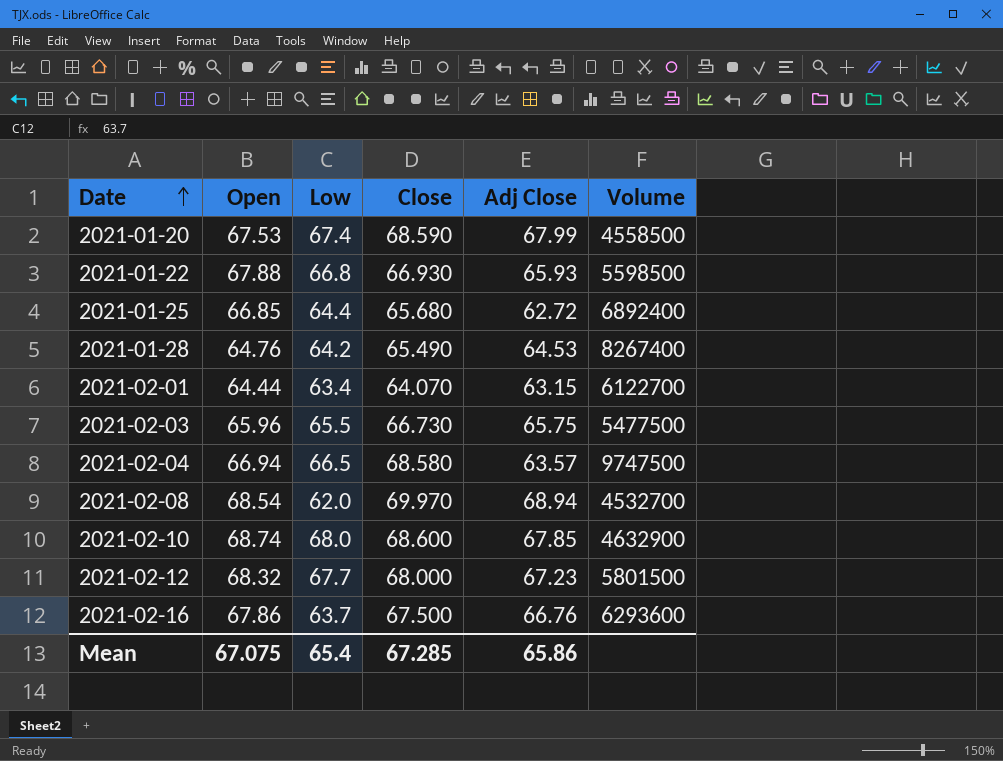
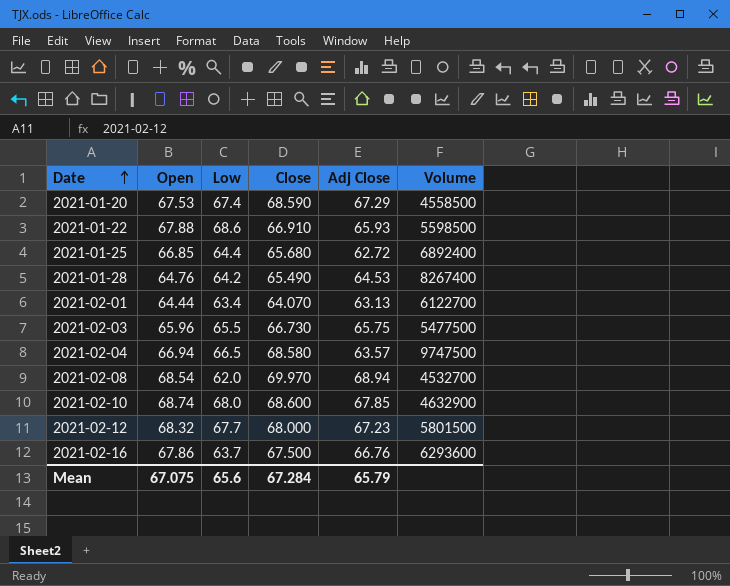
2021-01-20 | Adj Close: 67.99 -> 67.29
2021-01-22 | Low: 66.8 -> 68.6
2021-01-22 | Close: 66.930 -> 66.910
2021-02-01 | Adj Close: 63.15 -> 63.13
Mean | Low: 65.4 -> 65.6
Mean | Close: 67.285 -> 67.284
Mean | Adj Close: 65.86 -> 65.79

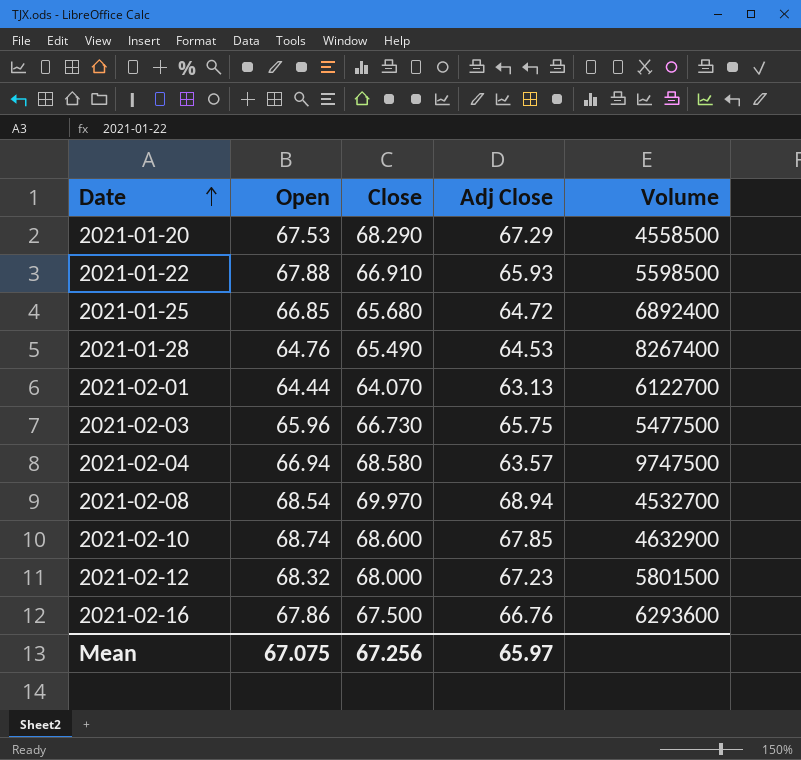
column Low | position: 3 -> none
2021-01-20 | Close: 68.590 -> 68.290
2021-01-25 | Adj Close: 62.72 -> 64.72
Mean | Close: 67.284 -> 67.256
Mean | Adj Close: 65.79 -> 65.97

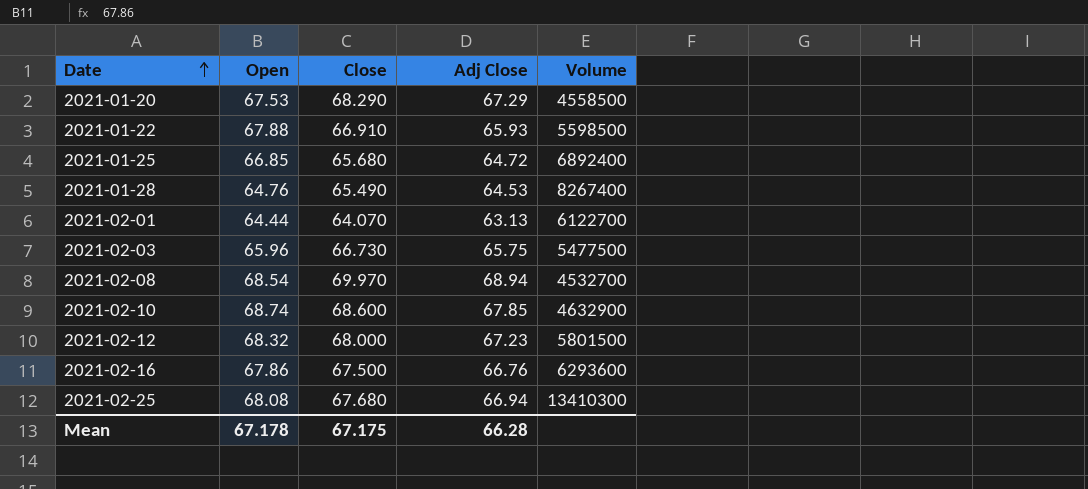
row 2021-02-04: 66.94 | 68.580 | 63.57 | 9747500 -> none
row 2021-02-25: none -> 68.08 | 67.680 | 66.94 | 13410300
Mean | Open: 67.075 -> 67.178
Mean | Close: 67.256 -> 67.175
Mean | Adj Close: 65.97 -> 66.28

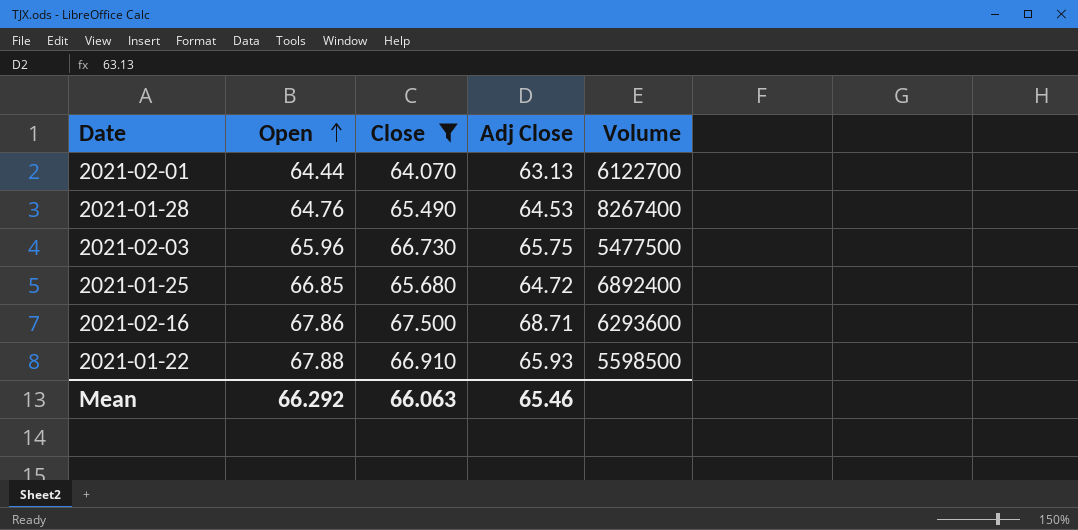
filter: none -> Close <= 67.500
row order: Date ascending -> Open ascending
2021-02-16 | Adj Close: 66.76 -> 68.71
Mean | Open: 67.178 -> 66.292
Mean | Close: 67.175 -> 66.063
Mean | Adj Close: 66.28 -> 65.46

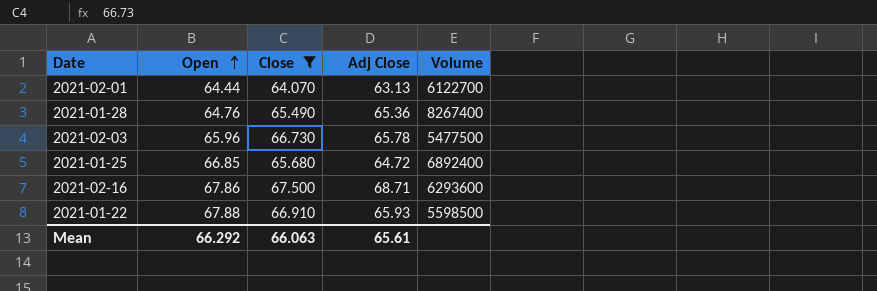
2021-01-28 | Adj Close: 64.53 -> 65.36
2021-02-03 | Adj Close: 65.75 -> 65.78
Mean | Adj Close: 65.46 -> 65.61

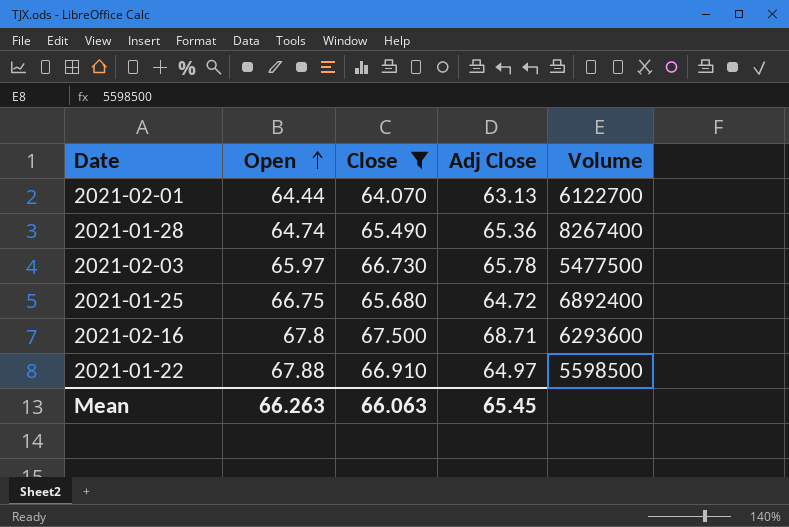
2021-01-28 | Open: 64.76 -> 64.74
2021-02-03 | Open: 65.96 -> 65.97
2021-01-25 | Open: 66.85 -> 66.75
2021-02-16 | Open: 67.86 -> 67.8
2021-01-22 | Adj Close: 65.93 -> 64.97
Mean | Open: 66.292 -> 66.263
Mean | Adj Close: 65.61 -> 65.45

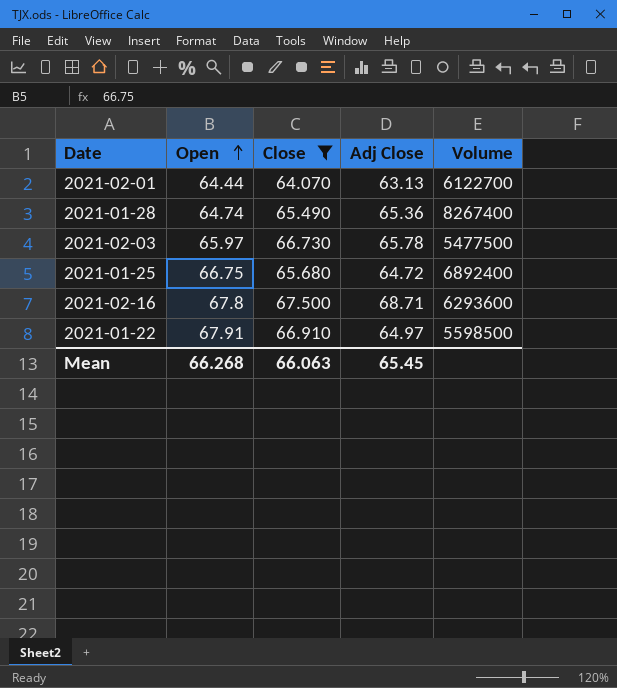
2021-01-22 | Open: 67.88 -> 67.91
Mean | Open: 66.263 -> 66.268

